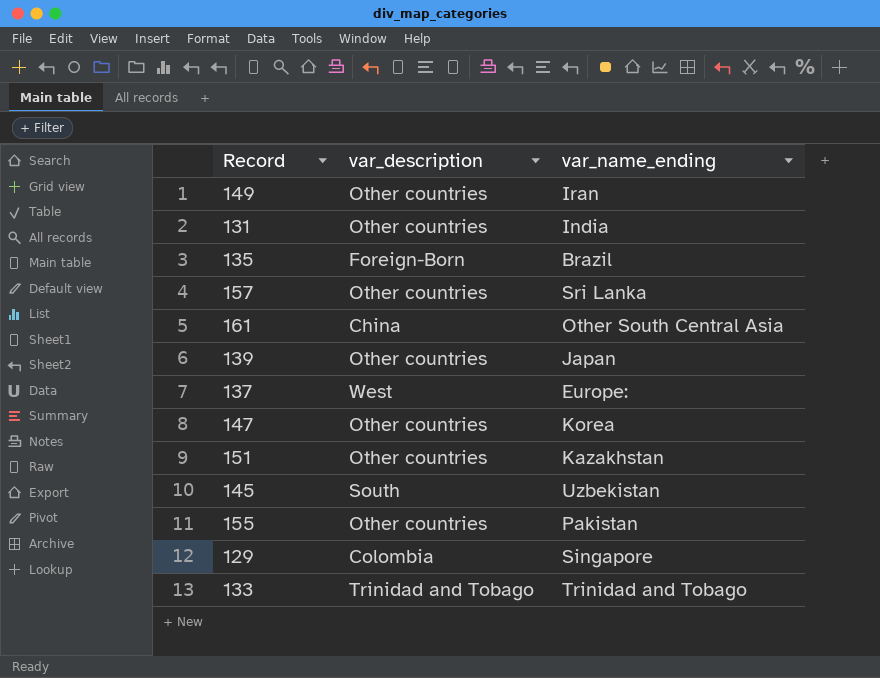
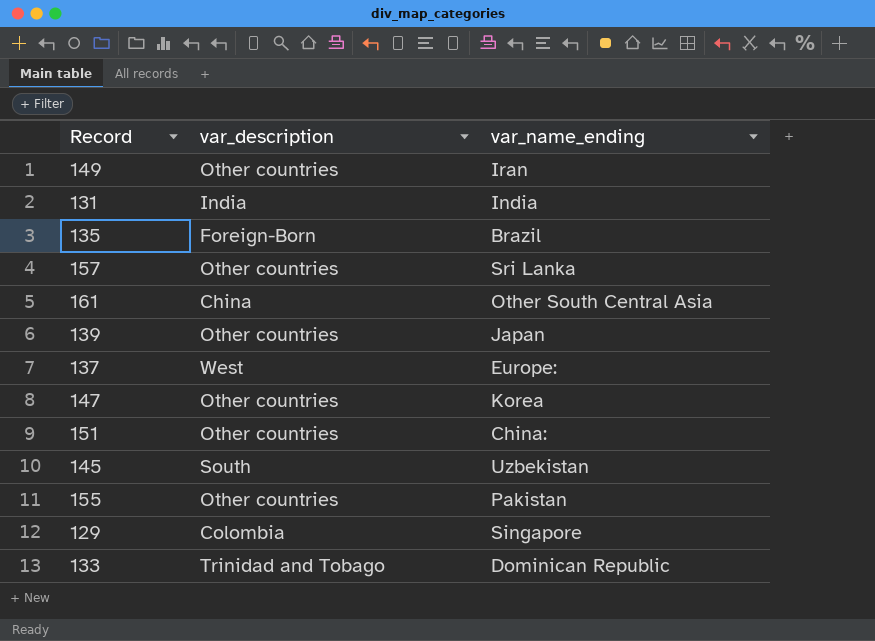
131 | var_description: Other countries -> India
151 | var_name_ending: Kazakhstan -> China:
133 | var_name_ending: Trinidad and Tobago -> Dominican Republic

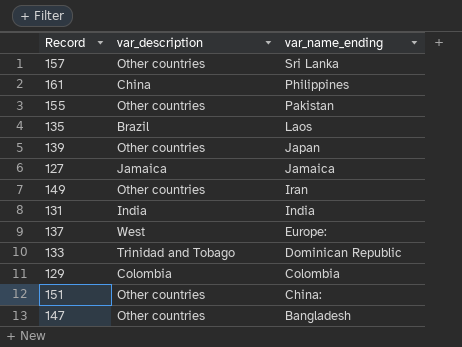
row order: none -> var_name_ending descending
row 145: South | Uzbekistan -> none
161 | var_name_ending: Other South Central Asia -> Philippines
135 | var_description: Foreign-Born -> Brazil
135 | var_name_ending: Brazil -> Laos
row 127: none -> Jamaica | Jamaica
129 | var_name_ending: Singapore -> Colombia
147 | var_name_ending: Korea -> Bangladesh

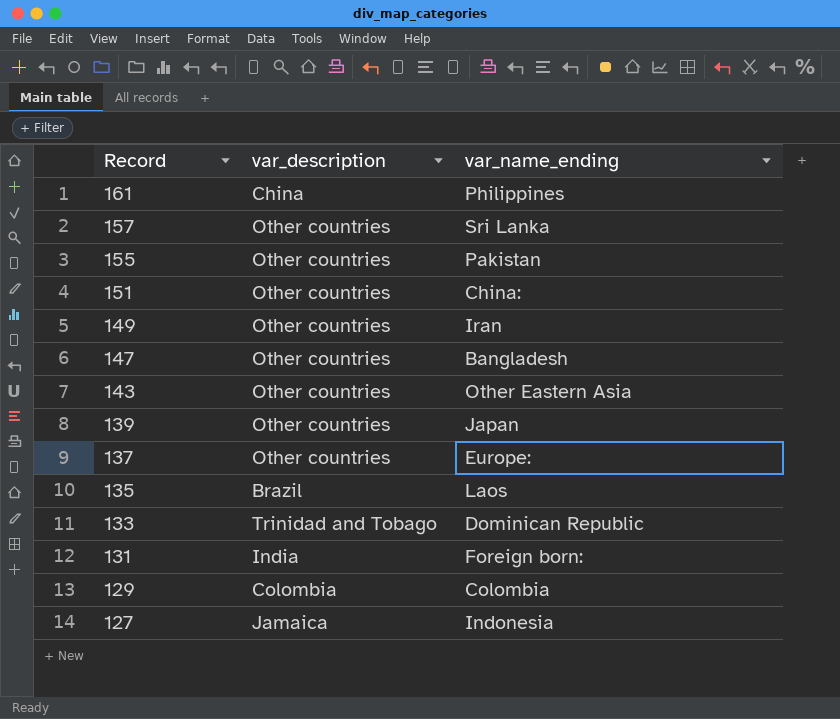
row order: var_name_ending descending -> Record descending
row 143: none -> Other countries | Other Eastern Asia
137 | var_description: West -> Other countries
131 | var_name_ending: India -> Foreign born:
127 | var_name_ending: Jamaica -> Indonesia

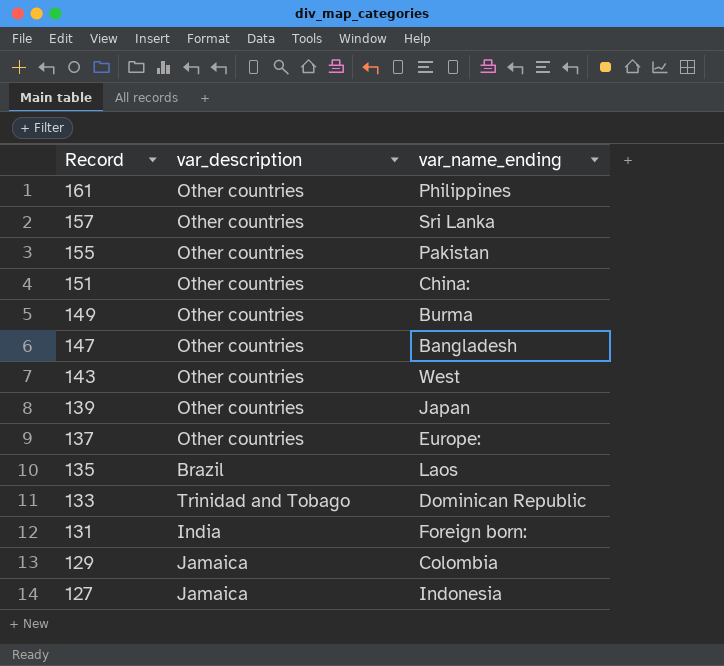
161 | var_description: China -> Other countries
149 | var_name_ending: Iran -> Burma
143 | var_name_ending: Other Eastern Asia -> West
129 | var_description: Colombia -> Jamaica

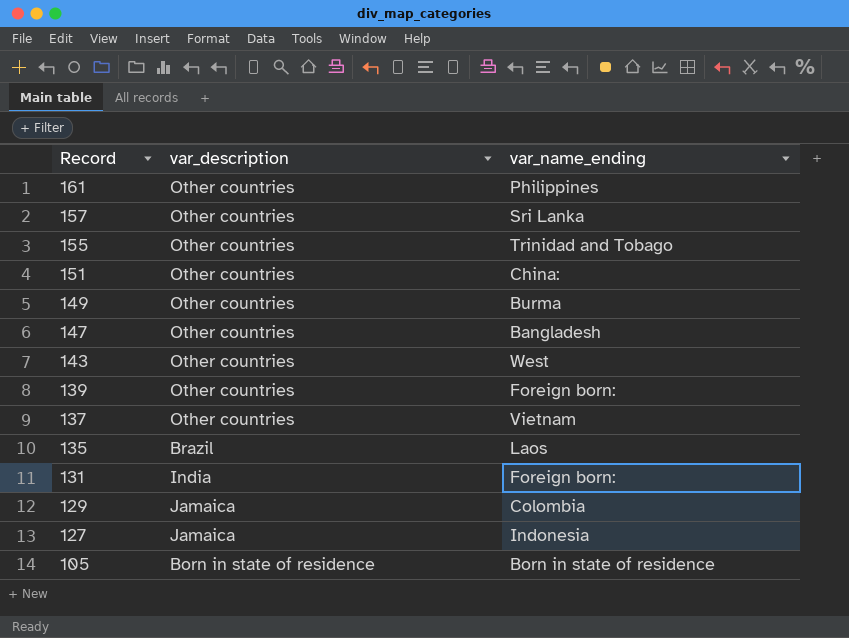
row 133: Trinidad and Tobago | Dominican Republic -> none
155 | var_name_ending: Pakistan -> Trinidad and Tobago
139 | var_name_ending: Japan -> Foreign born:
137 | var_name_ending: Europe: -> Vietnam
row 105: none -> Born in state of residence | Born in state of residence

